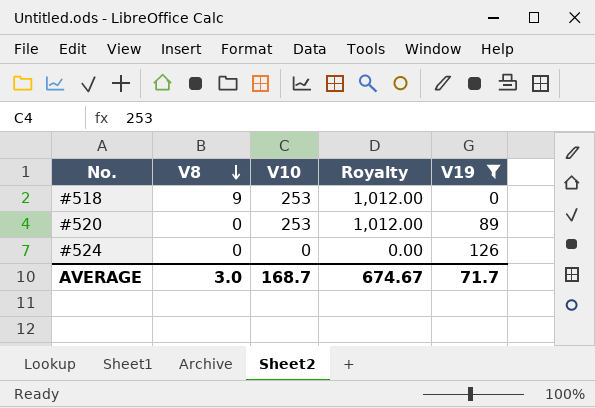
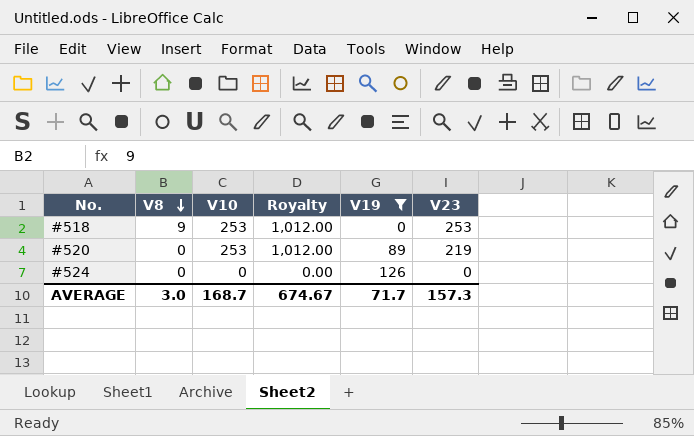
column V23 | position: none -> 6

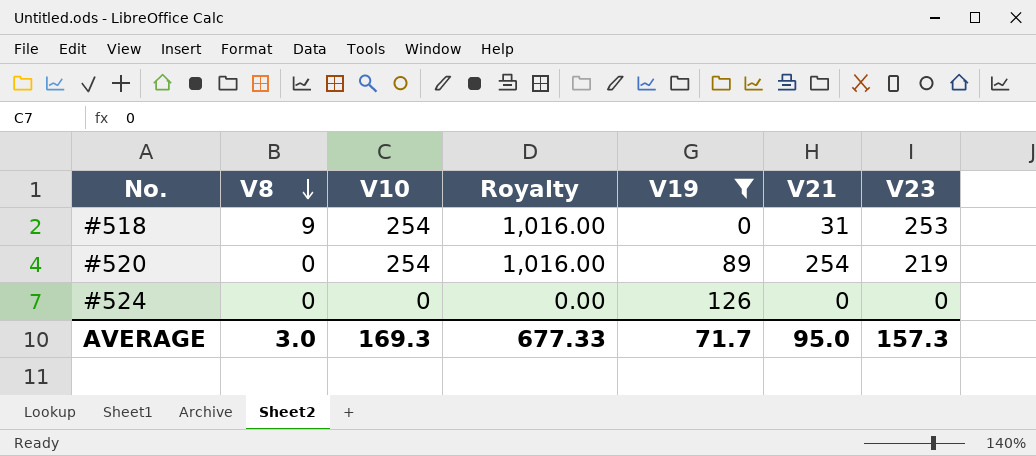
column V21 | position: none -> 6
#518 | V10: 253 -> 254
#518 | Royalty: 1,012.00 -> 1,016.00
#520 | V10: 253 -> 254
#520 | Royalty: 1,012.00 -> 1,016.00
AVERAGE | V10: 168.7 -> 169.3
AVERAGE | Royalty: 674.67 -> 677.33

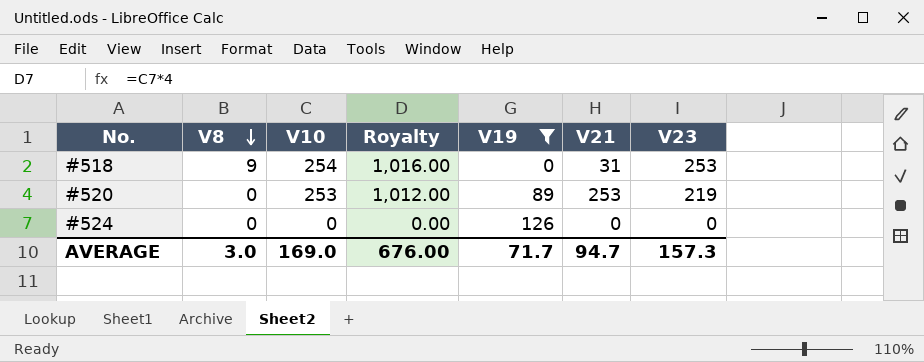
#520 | V10: 254 -> 253
#520 | Royalty: 1,016.00 -> 1,012.00
#520 | V21: 254 -> 253
AVERAGE | V10: 169.3 -> 169.0
AVERAGE | Royalty: 677.33 -> 676.00
AVERAGE | V21: 95.0 -> 94.7

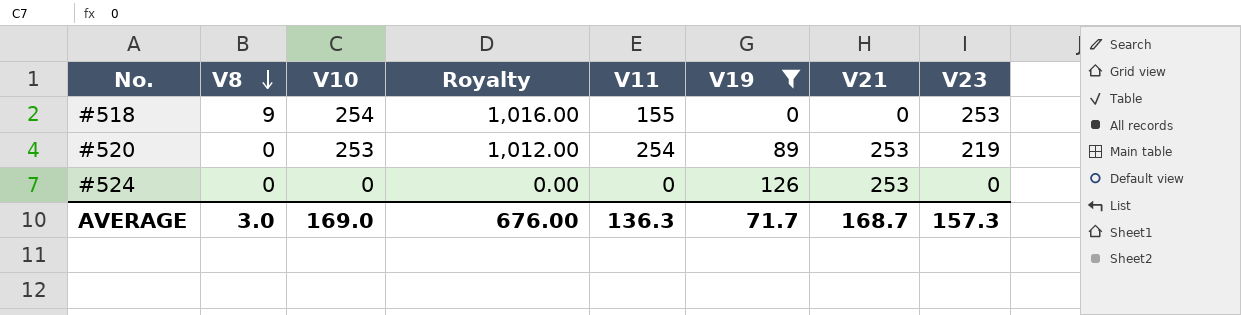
column V11 | position: none -> 5
#518 | V21: 31 -> 0
#524 | V21: 0 -> 253
AVERAGE | V21: 94.7 -> 168.7

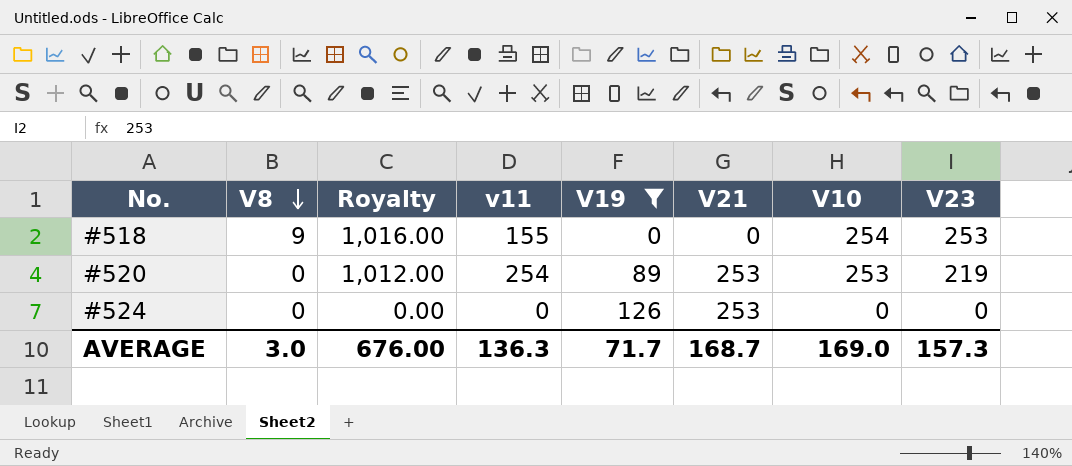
column name: V11 -> v11
column V10 | position: 3 -> 7

